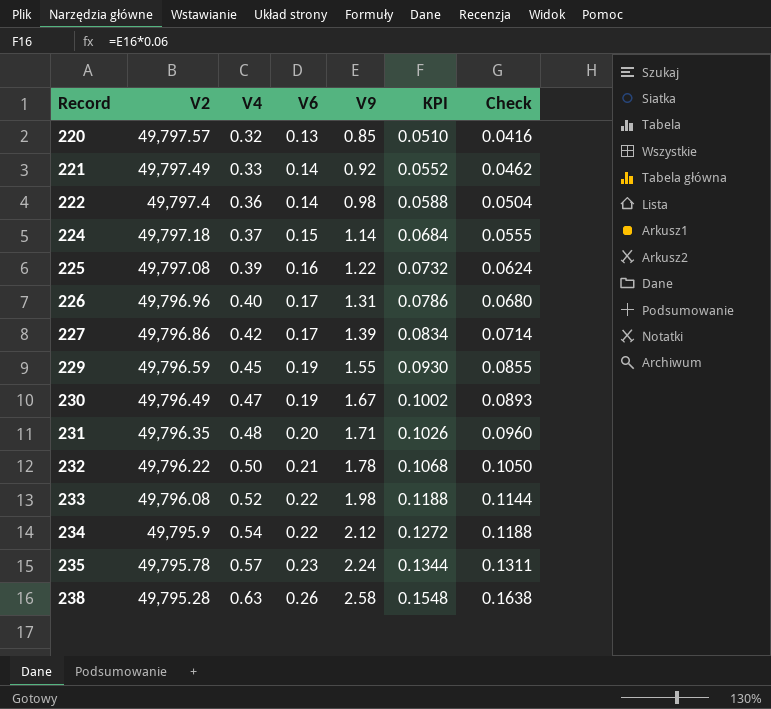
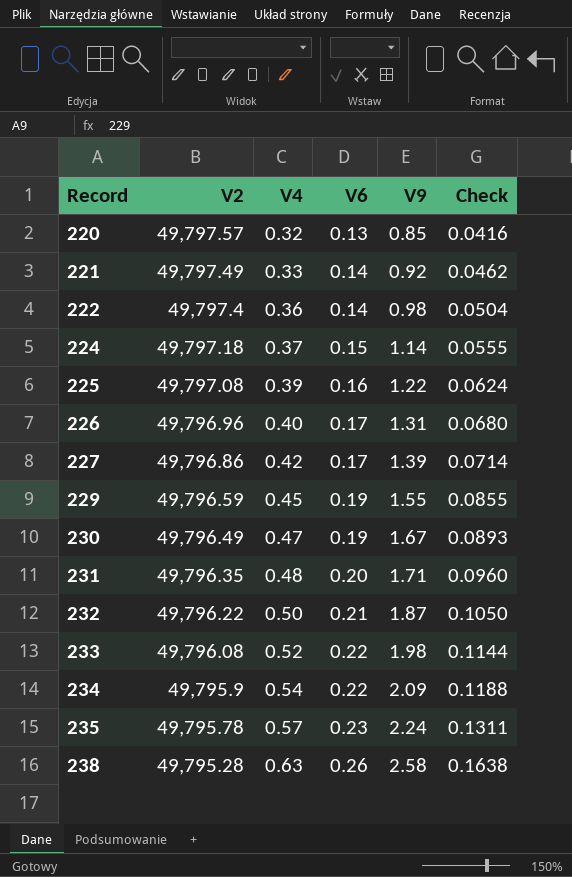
column KPI | formula: [V9] * 0.06 -> none
232 | V9: 1.78 -> 1.87
234 | V9: 2.12 -> 2.09

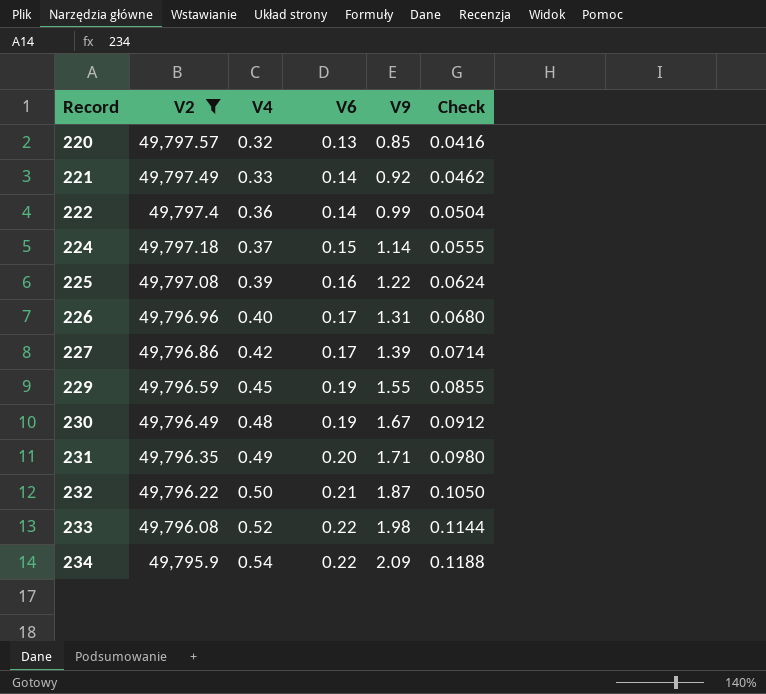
filter: none -> V2 >= 49,795.9
222 | V9: 0.98 -> 0.99
230 | V4: 0.47 -> 0.48
230 | Check: 0.0893 -> 0.0912
231 | V4: 0.48 -> 0.49
231 | Check: 0.0960 -> 0.0980

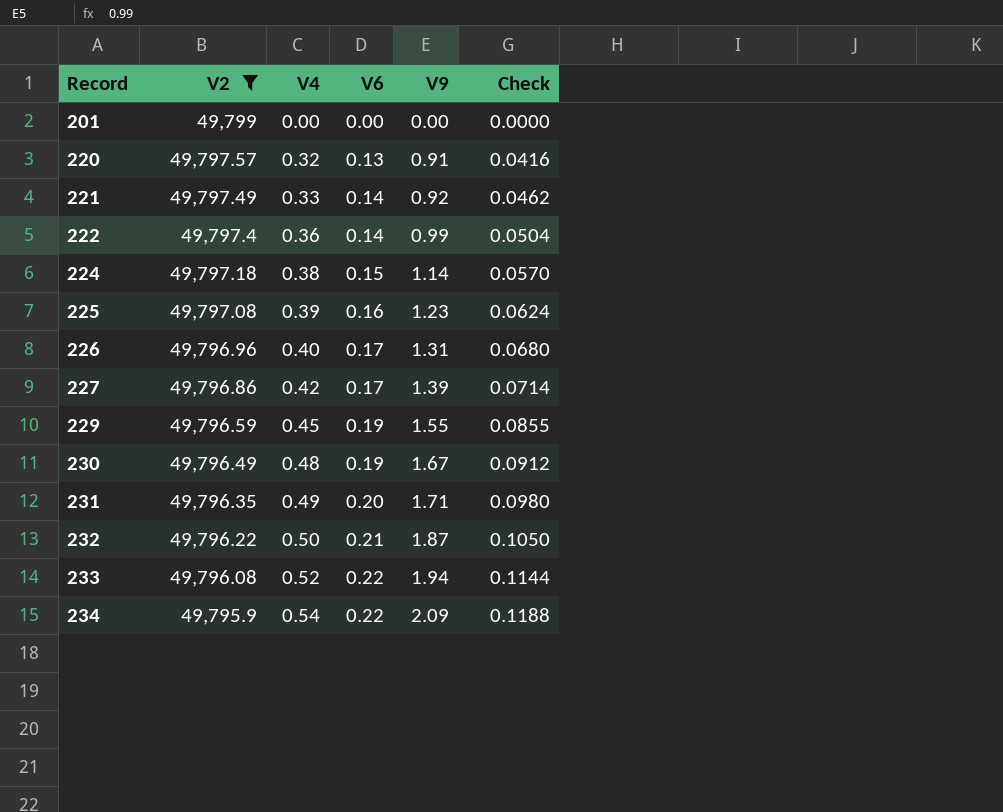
row 201: none -> 49,799 | 0.00 | 0.00 | 0.00 | 0.0000
220 | V9: 0.85 -> 0.91
224 | V4: 0.37 -> 0.38
224 | Check: 0.0555 -> 0.0570
225 | V9: 1.22 -> 1.23
233 | V9: 1.98 -> 1.94

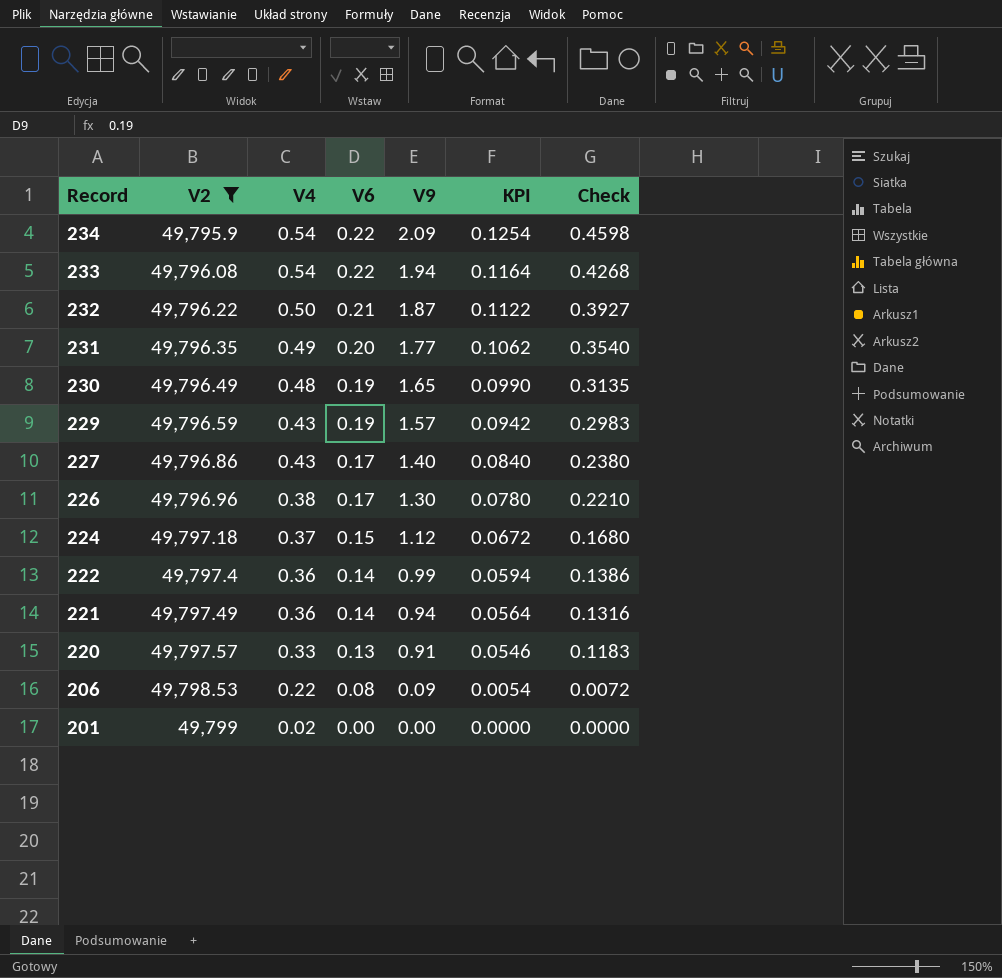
row order: Record ascending -> Record descending
column KPI | formula: none -> [V9] * 0.06
column Check | formula: [V4] * [V6] -> [V6] * [V9]
row 225: 49,797.08 | 0.39 | 0.16 | 1.23 | 0.0624 -> none
233 | V4: 0.52 -> 0.54
231 | V9: 1.71 -> 1.77
230 | V9: 1.67 -> 1.65
229 | V4: 0.45 -> 0.43
229 | V9: 1.55 -> 1.57
227 | V4: 0.42 -> 0.43
227 | V9: 1.39 -> 1.40
226 | V4: 0.40 -> 0.38
226 | V9: 1.31 -> 1.30
224 | V4: 0.38 -> 0.37
224 | V9: 1.14 -> 1.12
221 | V4: 0.33 -> 0.36
221 | V9: 0.92 -> 0.94
220 | V4: 0.32 -> 0.33
row 206: none -> 49,798.53 | 0.22 | 0.08 | 0.09 | 0.0054 | 0.0072
201 | V4: 0.00 -> 0.02

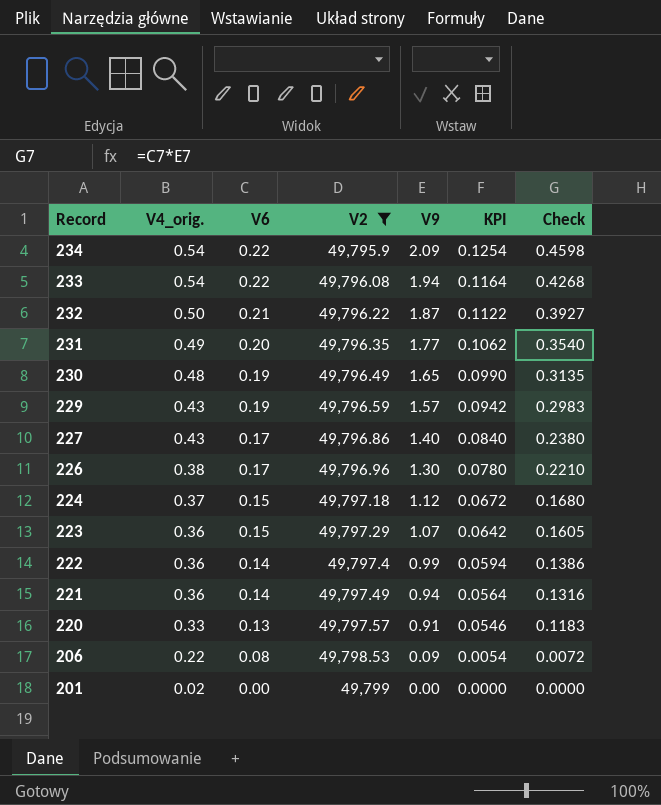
column name: V4 -> V4_orig.
column V2 | position: 2 -> 4
row 223: none -> 0.36 | 0.15 | 49,797.29 | 1.07 | 0.0642 | 0.1605

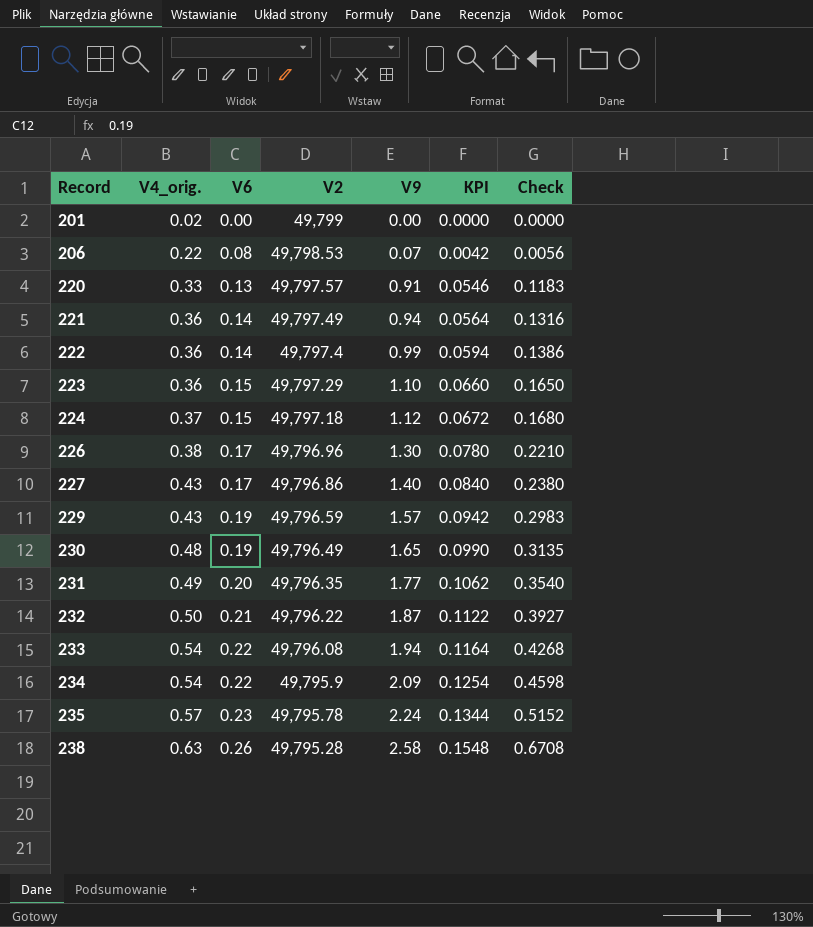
filter: V2 >= 49,795.9 -> none
row order: Record descending -> Record ascending
206 | V9: 0.09 -> 0.07
206 | KPI: 0.0054 -> 0.0042
206 | Check: 0.0072 -> 0.0056
223 | V9: 1.07 -> 1.10
223 | KPI: 0.0642 -> 0.0660
223 | Check: 0.1605 -> 0.1650

